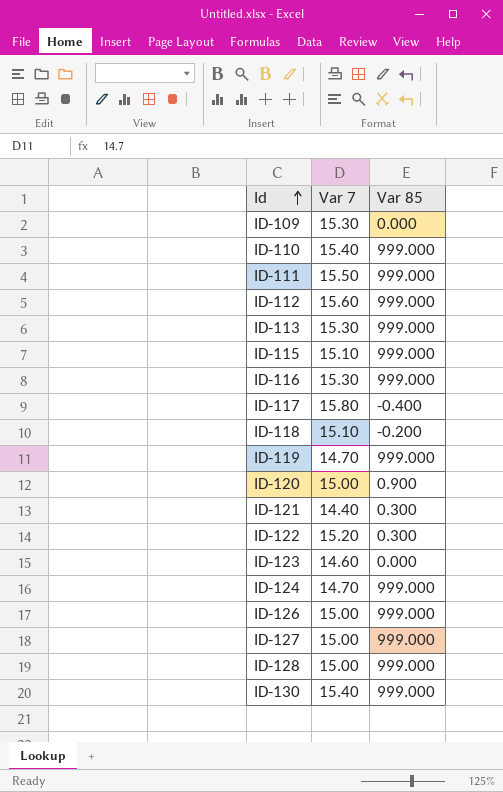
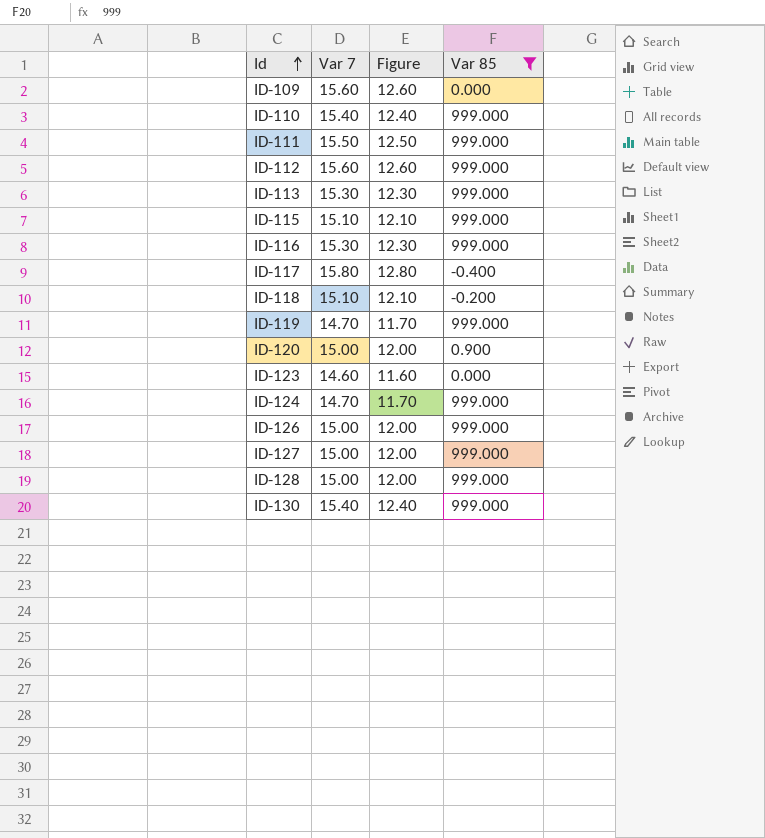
filter: none -> Var 85 != 0.300
column Figure | formula: none -> [Var 7] - 3
ID-109 | Var 7: 15.30 -> 15.60

